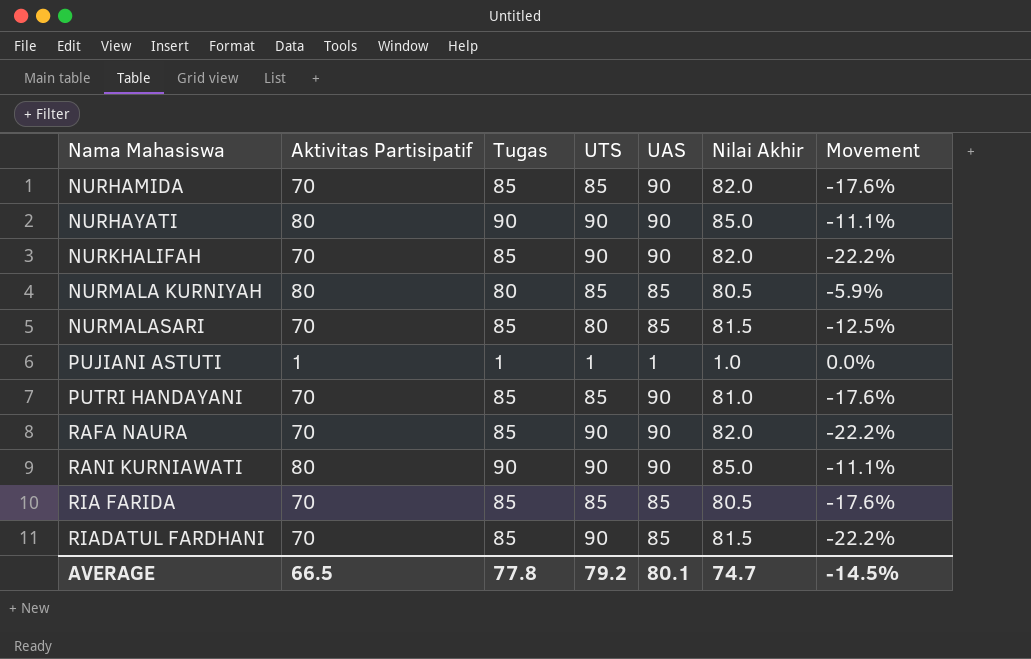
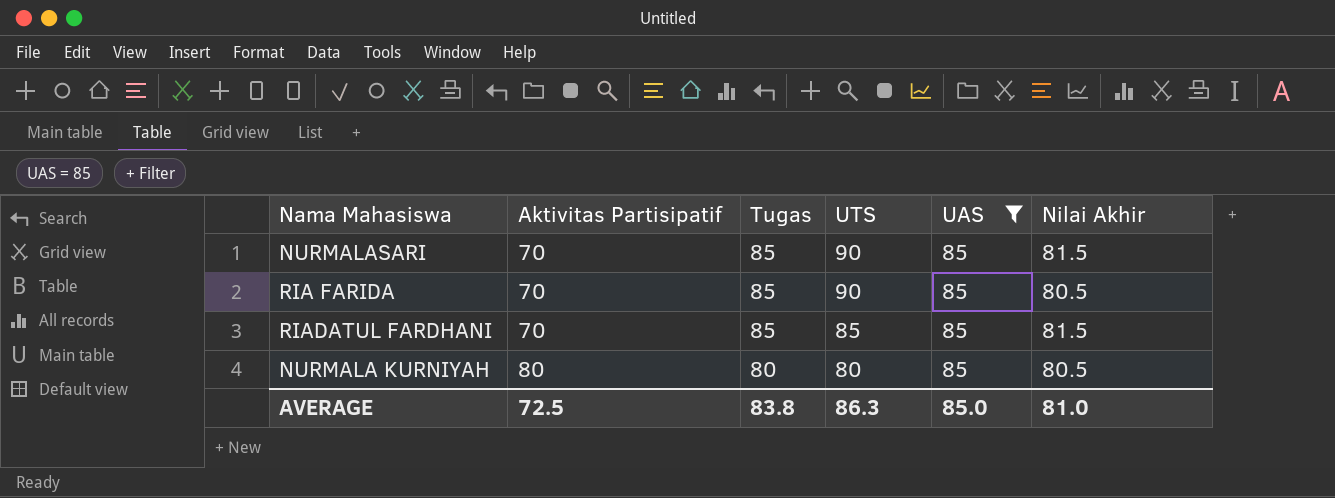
filter: none -> UAS = 85
row order: Nama Mahasiswa ascending -> Aktivitas Partisipatif ascending
column Movement | formula: ([Aktivitas Partisipatif] - [UTS]) / [UTS] -> none
NURMALASARI | UTS: 80 -> 90
RIA FARIDA | UTS: 85 -> 90
RIADATUL FARDHANI | UTS: 90 -> 85
NURMALA KURNIYAH | UTS: 85 -> 80
AVERAGE | Aktivitas Partisipatif: 66.5 -> 72.5
AVERAGE | Tugas: 77.8 -> 83.8
AVERAGE | UTS: 79.2 -> 86.3
AVERAGE | UAS: 80.1 -> 85.0
AVERAGE | Nilai Akhir: 74.7 -> 81.0

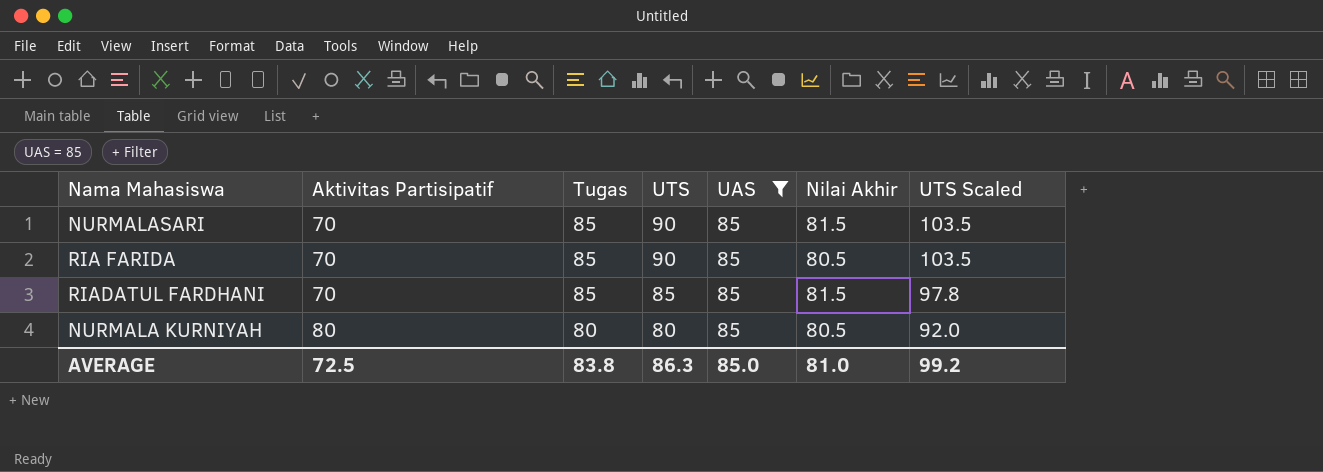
column UTS Scaled | formula: none -> [UTS] * 1.15

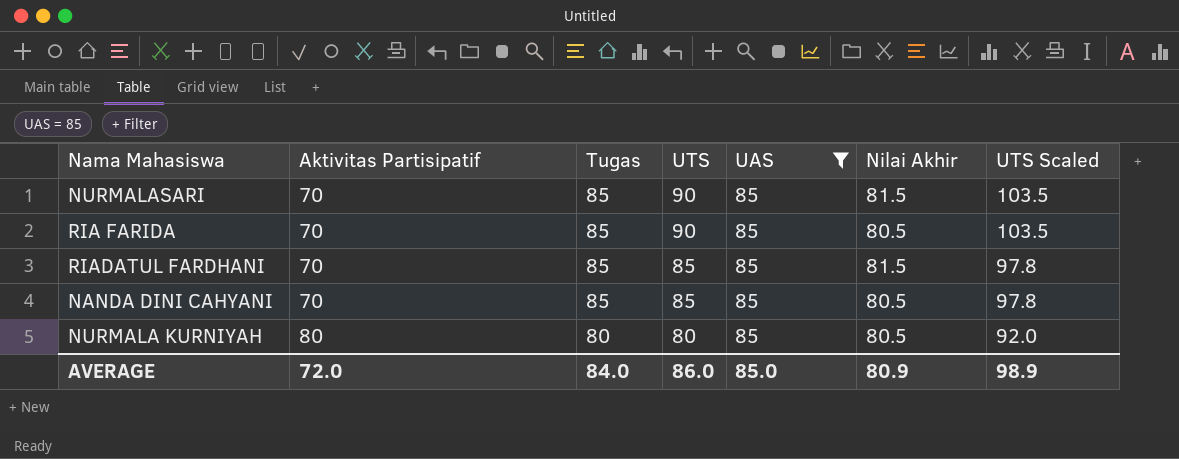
row NANDA DINI CAHYANI: none -> 70 | 85 | 85 | 85 | 80.5 | 97.8
AVERAGE | Aktivitas Partisipatif: 72.5 -> 72.0
AVERAGE | Tugas: 83.8 -> 84.0
AVERAGE | UTS: 86.3 -> 86.0
AVERAGE | Nilai Akhir: 81.0 -> 80.9
AVERAGE | UTS Scaled: 99.2 -> 98.9

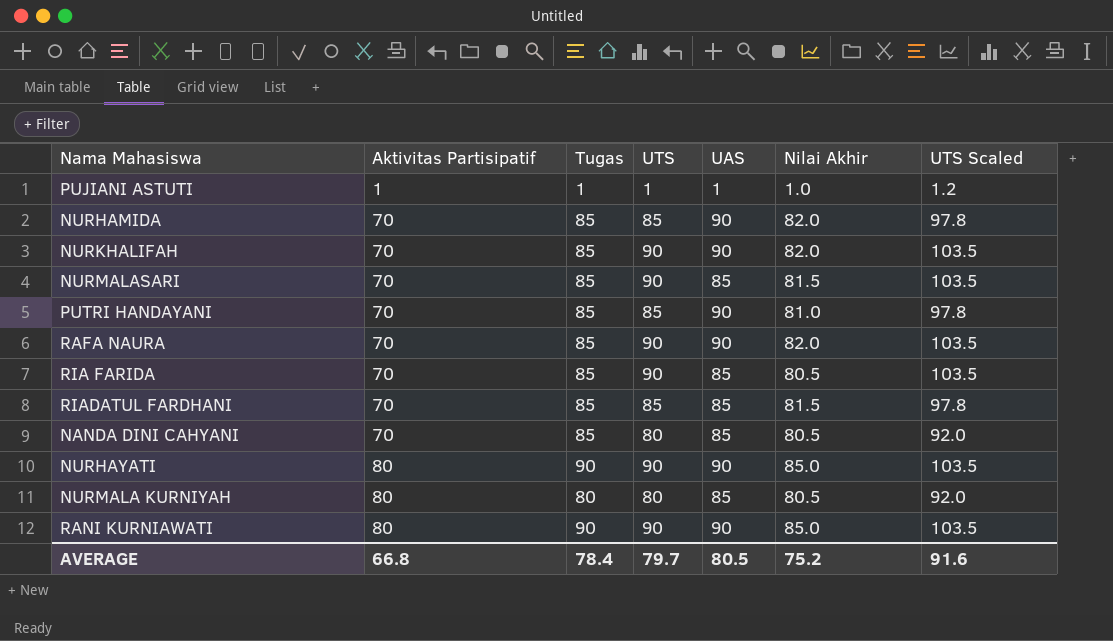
filter: UAS = 85 -> none
NANDA DINI CAHYANI | UTS: 85 -> 80
NANDA DINI CAHYANI | UTS Scaled: 97.8 -> 92.0
AVERAGE | Aktivitas Partisipatif: 72.0 -> 66.8
AVERAGE | Tugas: 84.0 -> 78.4
AVERAGE | UTS: 86.0 -> 79.7
AVERAGE | UAS: 85.0 -> 80.5
AVERAGE | Nilai Akhir: 80.9 -> 75.2
AVERAGE | UTS Scaled: 98.9 -> 91.6

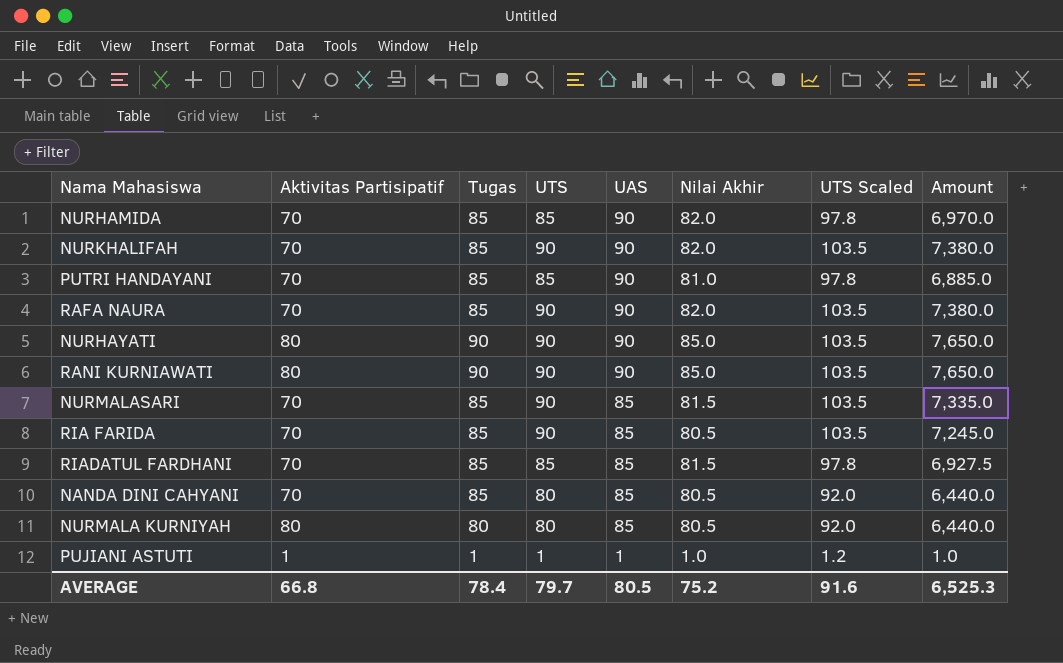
row order: Aktivitas Partisipatif ascending -> UAS descending
column Amount | formula: none -> [UTS] * [Nilai Akhir]

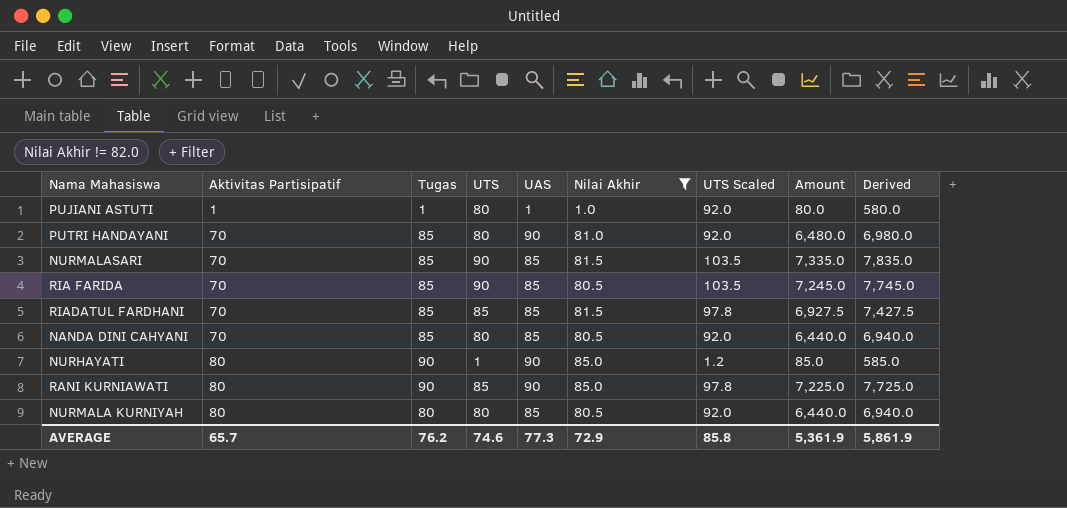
filter: none -> Nilai Akhir != 82.0
row order: UAS descending -> Aktivitas Partisipatif ascending
column Derived | formula: none -> [Amount] + 500
PUJIANI ASTUTI | UTS: 1 -> 80
PUJIANI ASTUTI | UTS Scaled: 1.2 -> 92.0
PUJIANI ASTUTI | Amount: 1.0 -> 80.0
PUTRI HANDAYANI | UTS: 85 -> 80
PUTRI HANDAYANI | UTS Scaled: 97.8 -> 92.0
PUTRI HANDAYANI | Amount: 6,885.0 -> 6,480.0
NURHAYATI | UTS: 90 -> 1
NURHAYATI | UTS Scaled: 103.5 -> 1.2
NURHAYATI | Amount: 7,650.0 -> 85.0
RANI KURNIAWATI | UTS: 90 -> 85
RANI KURNIAWATI | UTS Scaled: 103.5 -> 97.8
RANI KURNIAWATI | Amount: 7,650.0 -> 7,225.0
AVERAGE | Aktivitas Partisipatif: 66.8 -> 65.7
AVERAGE | Tugas: 78.4 -> 76.2
AVERAGE | UTS: 79.7 -> 74.6
AVERAGE | UAS: 80.5 -> 77.3
AVERAGE | Nilai Akhir: 75.2 -> 72.9
AVERAGE | UTS Scaled: 91.6 -> 85.8
AVERAGE | Amount: 6,525.3 -> 5,361.9

